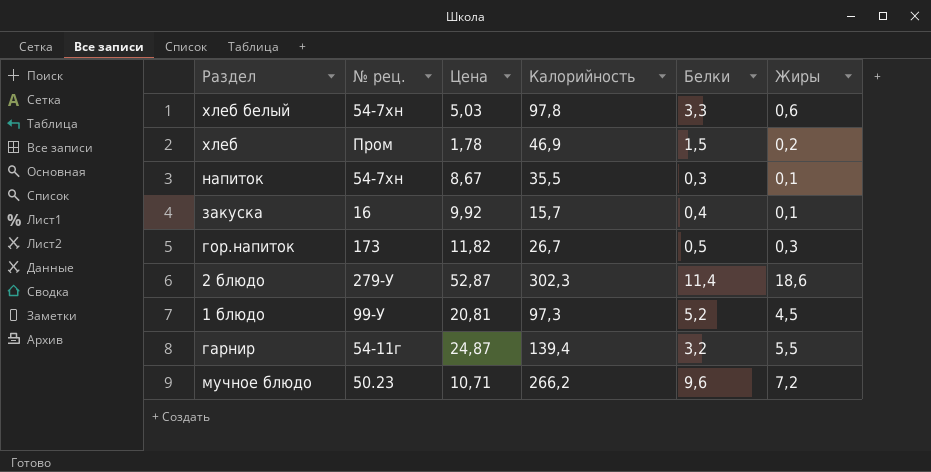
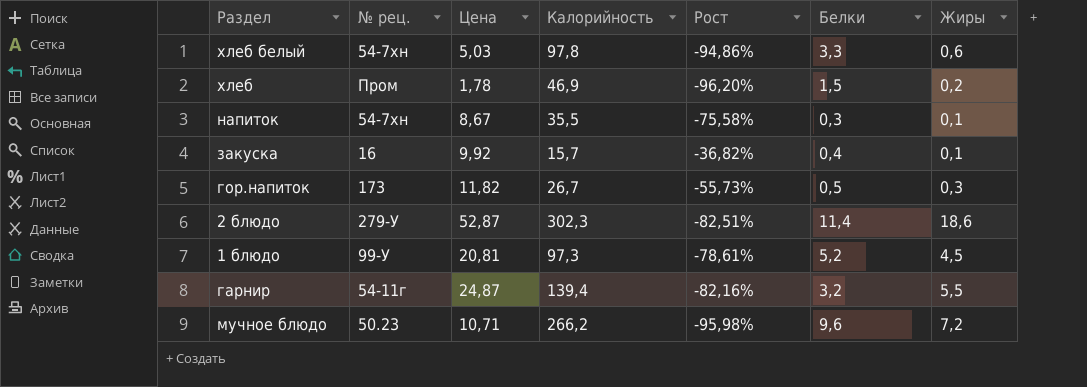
column Рост | formula: none -> ([Цена] - [Калорийность]) / [Калорийность]

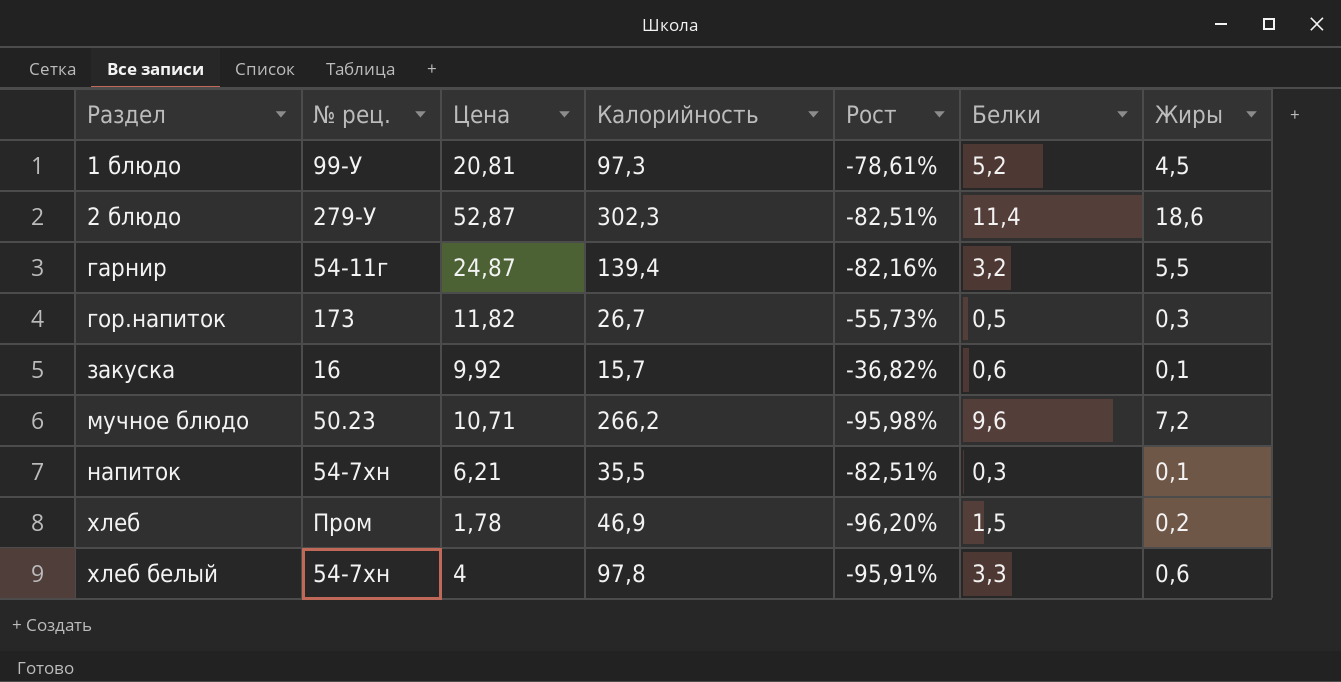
row order: none -> Раздел ascending
закуска | Белки: 0,4 -> 0,6
напиток | Цена: 8,67 -> 6,21
напиток | Рост: -75,58% -> -82,51%
хлеб белый | Цена: 5,03 -> 4
хлеб белый | Рост: -94,86% -> -95,91%

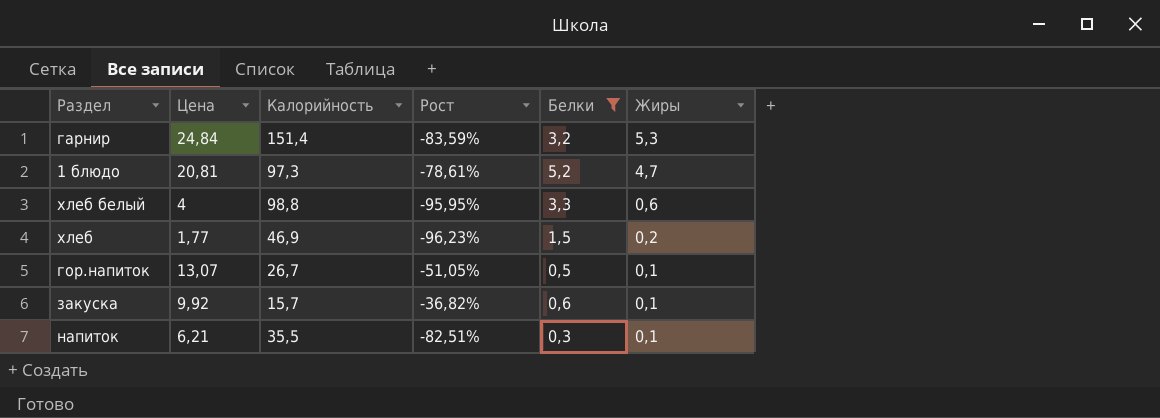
filter: none -> Белки <= 5,2
row order: Раздел ascending -> Жиры descending
column № рец. | position: 2 -> none
гарнир | Цена: 24,87 -> 24,84
гарнир | Калорийность: 139,4 -> 151,4
гарнир | Рост: -82,16% -> -83,59%
гарнир | Жиры: 5,5 -> 5,3
1 блюдо | Жиры: 4,5 -> 4,7
хлеб белый | Калорийность: 97,8 -> 98,8
хлеб белый | Рост: -95,91% -> -95,95%
хлеб | Цена: 1,78 -> 1,77
хлеб | Рост: -96,20% -> -96,23%
гор.напиток | Цена: 11,82 -> 13,07
гор.напиток | Рост: -55,73% -> -51,05%
гор.напиток | Жиры: 0,3 -> 0,1

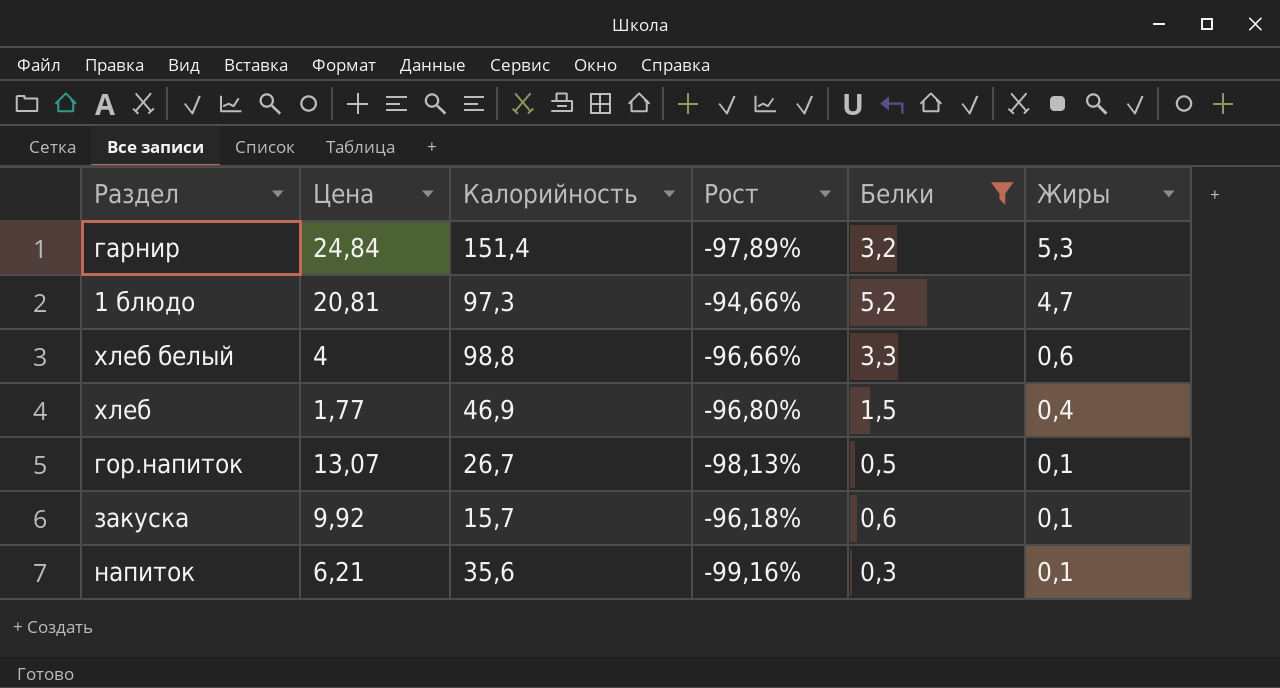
column Рост | formula: ([Цена] - [Калорийность]) / [Калорийность] -> ([Белки] - [Калорийность]) / [Калорийность]
хлеб | Жиры: 0,2 -> 0,4
напиток | Калорийность: 35,5 -> 35,6

